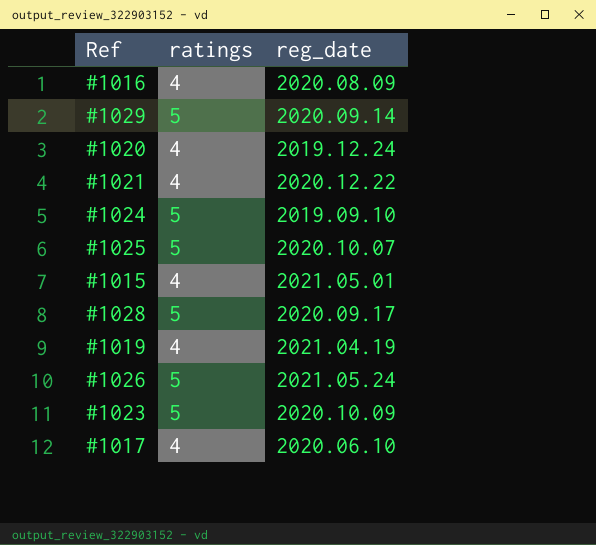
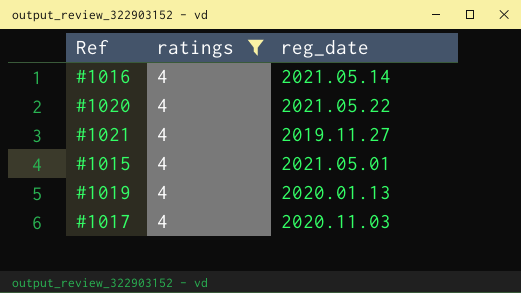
filter: none -> ratings = 4
#1016 | reg_date: 2020.08.09 -> 2021.05.14
#1020 | reg_date: 2019.12.24 -> 2021.05.22
#1021 | reg_date: 2020.12.22 -> 2019.11.27
#1019 | reg_date: 2021.04.19 -> 2020.01.13
#1017 | reg_date: 2020.06.10 -> 2020.11.03

